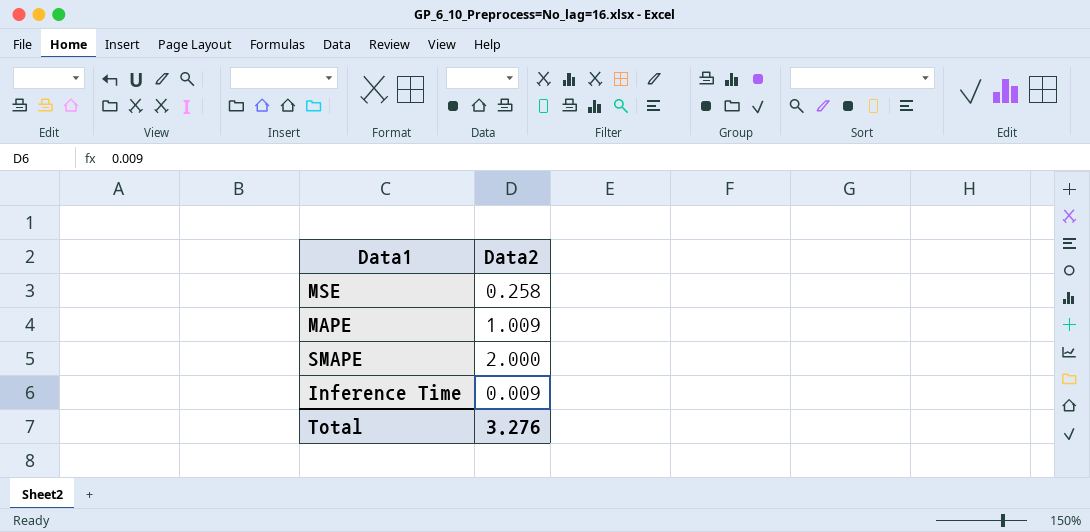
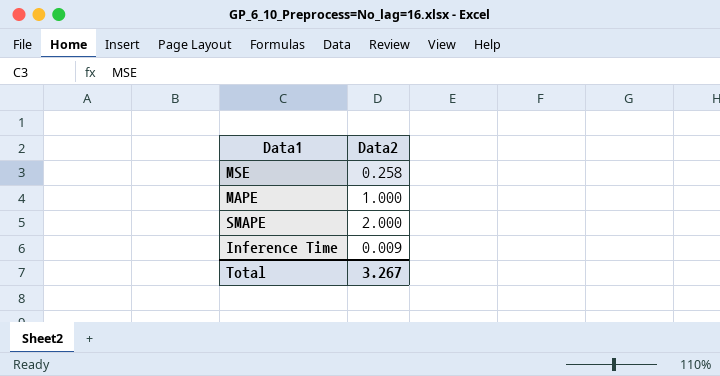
MAPE | Data2: 1.009 -> 1.000
Total | Data2: 3.276 -> 3.267

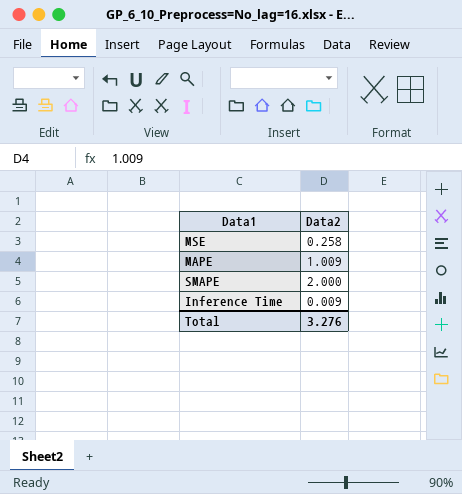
MAPE | Data2: 1.000 -> 1.009
Total | Data2: 3.267 -> 3.276

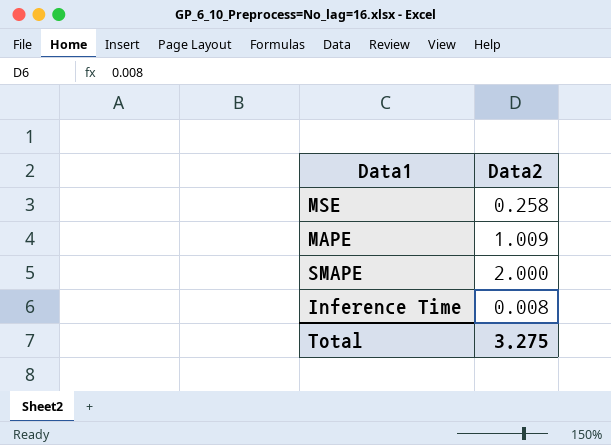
Inference Time | Data2: 0.009 -> 0.008
Total | Data2: 3.276 -> 3.275

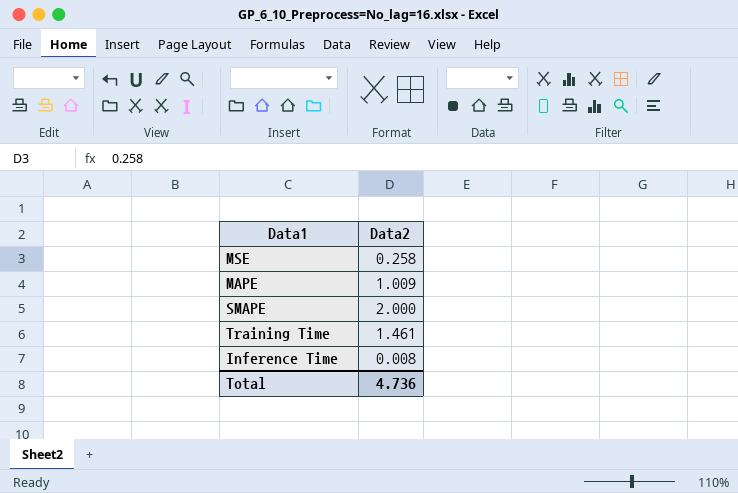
row Training Time: none -> 1.461
Total | Data2: 3.275 -> 4.736

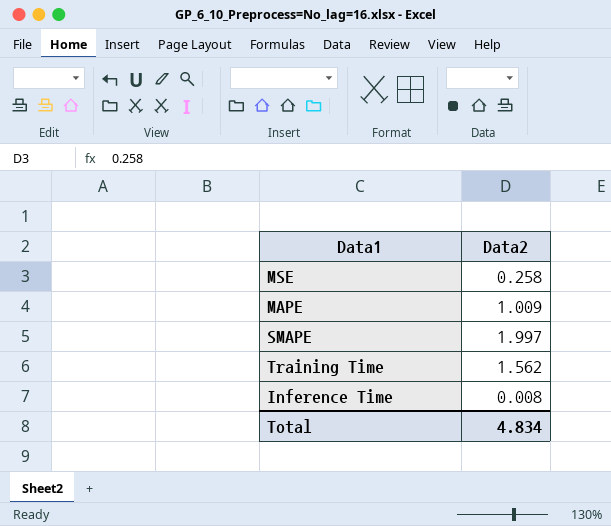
SMAPE | Data2: 2.000 -> 1.997
Training Time | Data2: 1.461 -> 1.562
Total | Data2: 4.736 -> 4.834

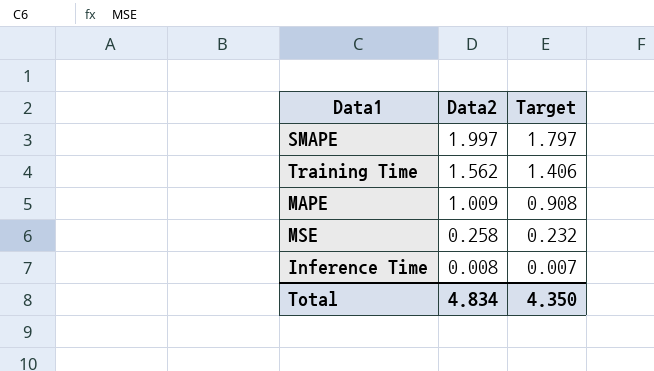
row order: none -> Data2 descending
column Target | formula: none -> [Data2] * 0.9

